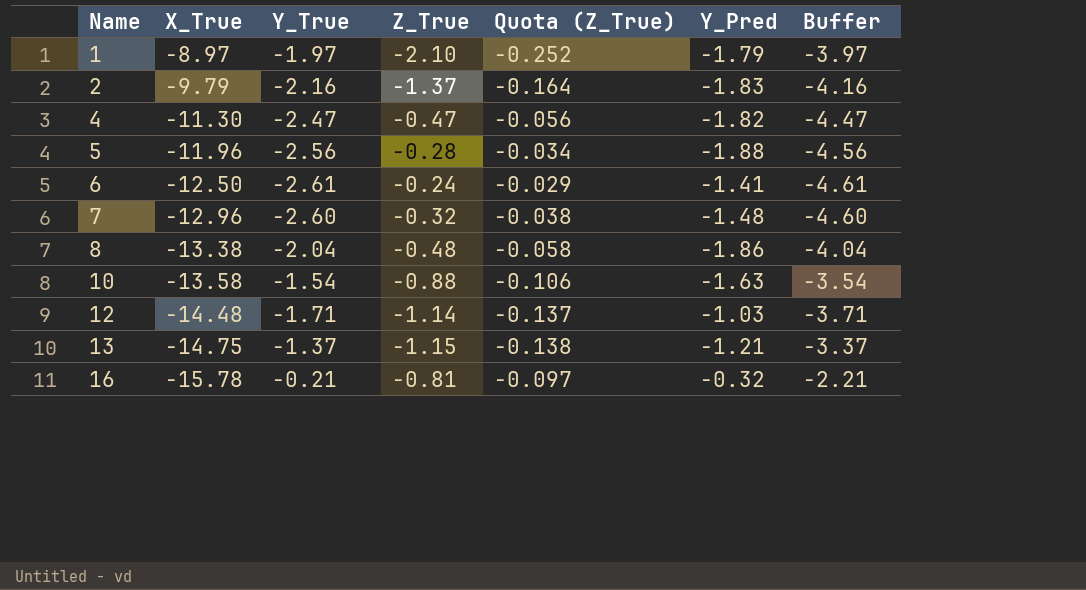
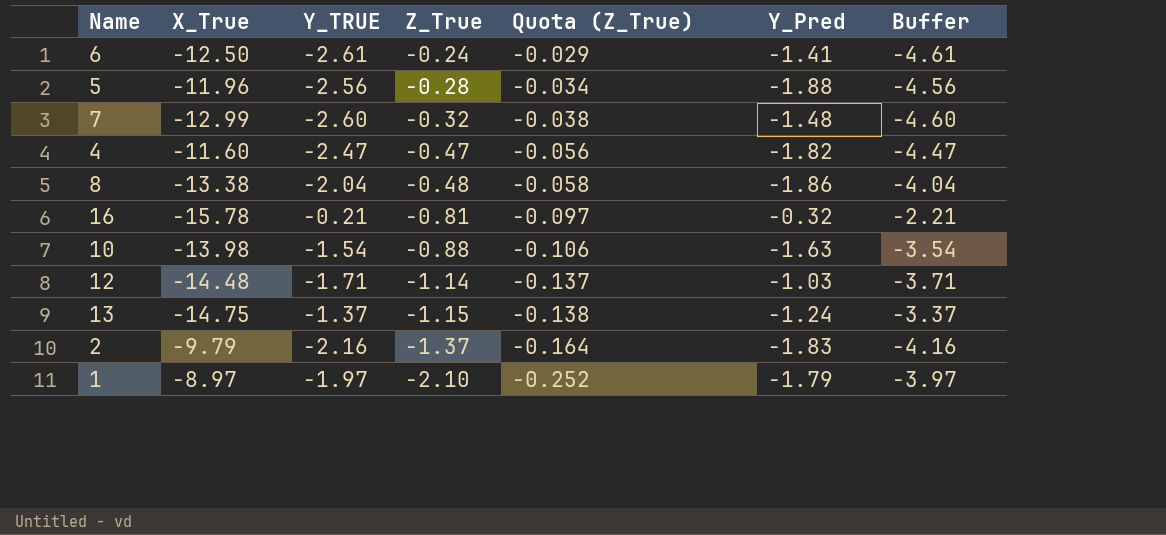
row order: Name ascending -> Z_True descending
column name: Y_True -> Y_TRUE
7 | X_True: -12.96 -> -12.99
4 | X_True: -11.30 -> -11.60
10 | X_True: -13.58 -> -13.98
13 | Y_Pred: -1.21 -> -1.24

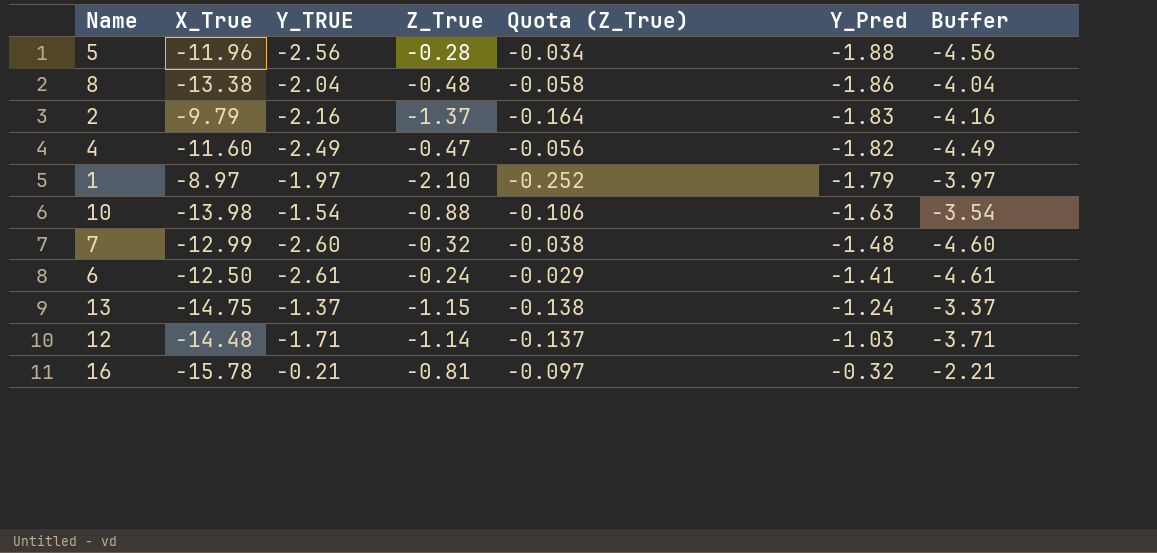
row order: Z_True descending -> Y_Pred ascending
4 | Y_TRUE: -2.47 -> -2.49
4 | Buffer: -4.47 -> -4.49

